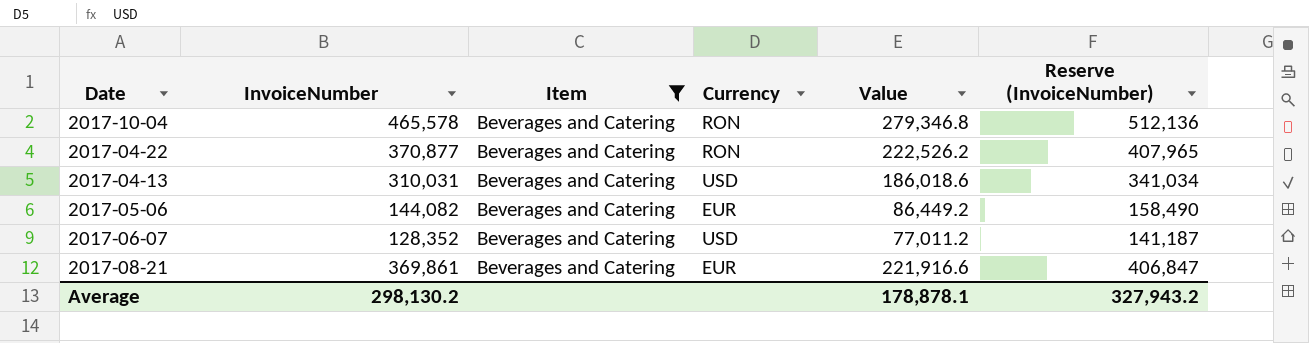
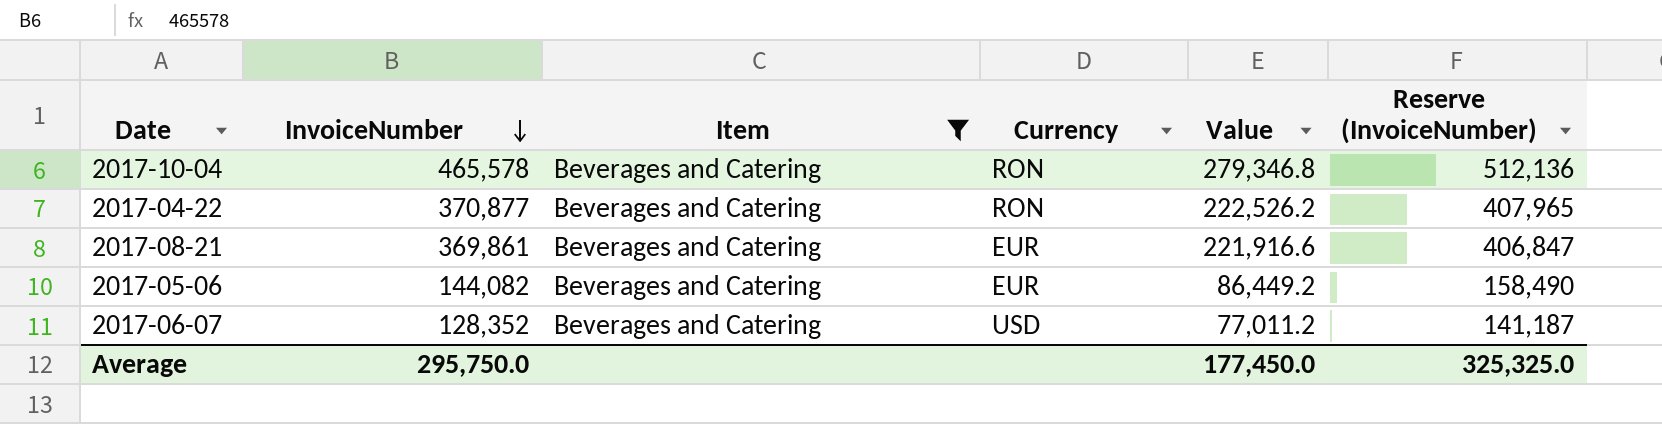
row order: none -> InvoiceNumber descending
row 2017-04-13: 310,031 | Beverages and Catering | USD | 186,018.6 | 341,034 -> none
Average | InvoiceNumber: 298,130.2 -> 295,750.0
Average | Value: 178,878.1 -> 177,450.0
Average | Reserve (InvoiceNumber): 327,943.2 -> 325,325.0

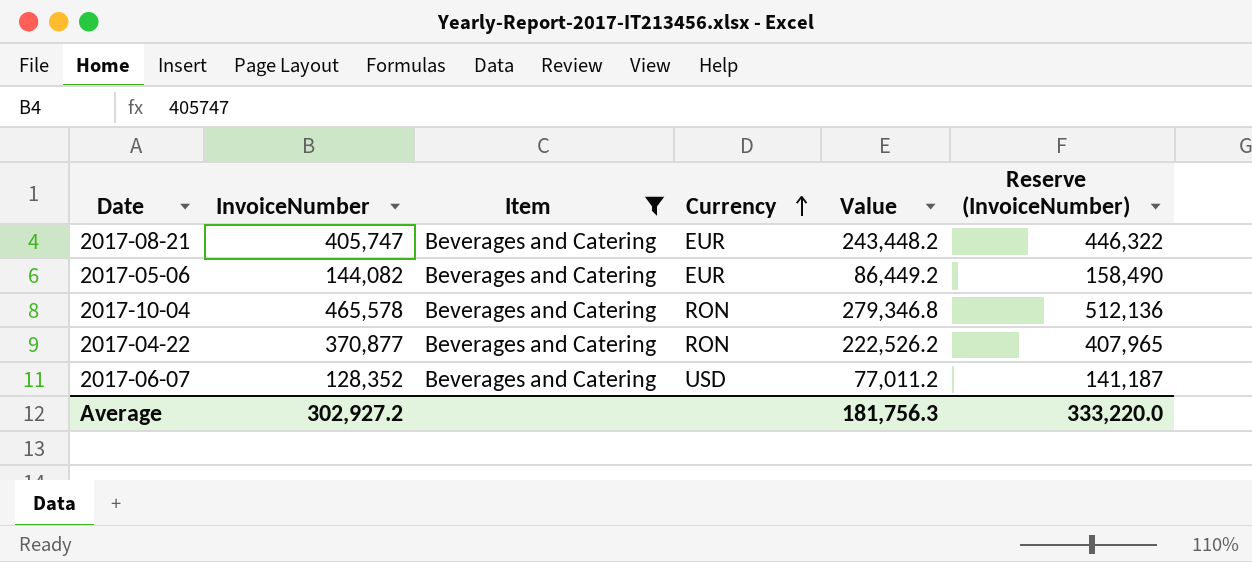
row order: InvoiceNumber descending -> Currency ascending
2017-08-21 | InvoiceNumber: 369,861 -> 405,747
2017-08-21 | Value: 221,916.6 -> 243,448.2
2017-08-21 | Reserve (InvoiceNumber): 406,847 -> 446,322
Average | InvoiceNumber: 295,750.0 -> 302,927.2
Average | Value: 177,450.0 -> 181,756.3
Average | Reserve (InvoiceNumber): 325,325.0 -> 333,220.0

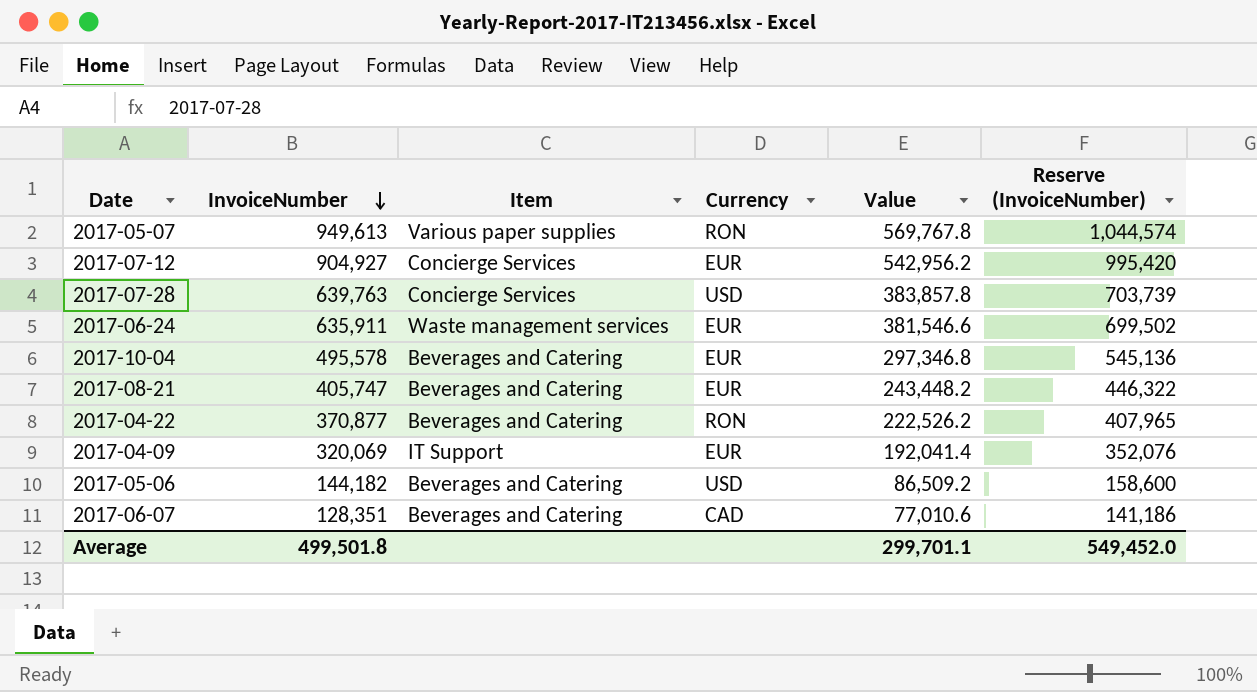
filter: Item = Beverages and Catering -> none
row order: Currency ascending -> InvoiceNumber descending
2017-10-04 | InvoiceNumber: 465,578 -> 495,578
2017-10-04 | Currency: RON -> EUR
2017-10-04 | Value: 279,346.8 -> 297,346.8
2017-10-04 | Reserve (InvoiceNumber): 512,136 -> 545,136
2017-05-06 | InvoiceNumber: 144,082 -> 144,182
2017-05-06 | Currency: EUR -> USD
2017-05-06 | Value: 86,449.2 -> 86,509.2
2017-05-06 | Reserve (InvoiceNumber): 158,490 -> 158,600
2017-06-07 | InvoiceNumber: 128,352 -> 128,351
2017-06-07 | Currency: USD -> CAD
2017-06-07 | Value: 77,011.2 -> 77,010.6
2017-06-07 | Reserve (InvoiceNumber): 141,187 -> 141,186
Average | InvoiceNumber: 302,927.2 -> 499,501.8
Average | Value: 181,756.3 -> 299,701.1
Average | Reserve (InvoiceNumber): 333,220.0 -> 549,452.0

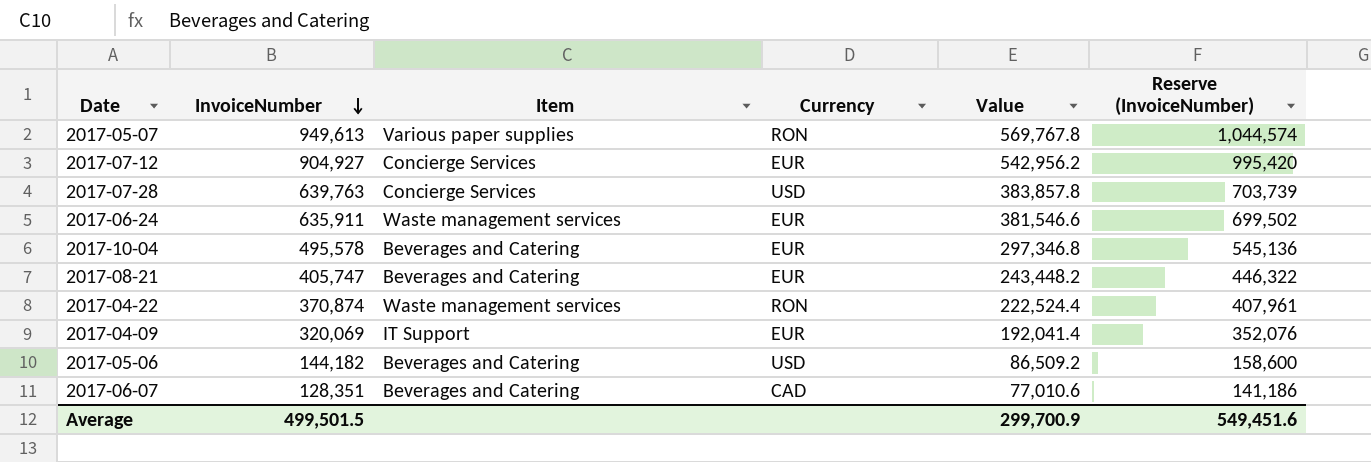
2017-04-22 | InvoiceNumber: 370,877 -> 370,874
2017-04-22 | Item: Beverages and Catering -> Waste management services
2017-04-22 | Value: 222,526.2 -> 222,524.4
2017-04-22 | Reserve (InvoiceNumber): 407,965 -> 407,961
Average | InvoiceNumber: 499,501.8 -> 499,501.5
Average | Value: 299,701.1 -> 299,700.9
Average | Reserve (InvoiceNumber): 549,452.0 -> 549,451.6

